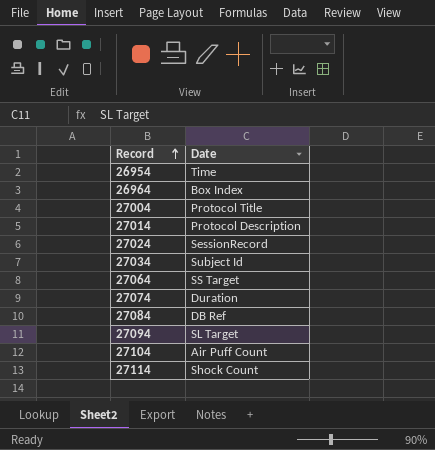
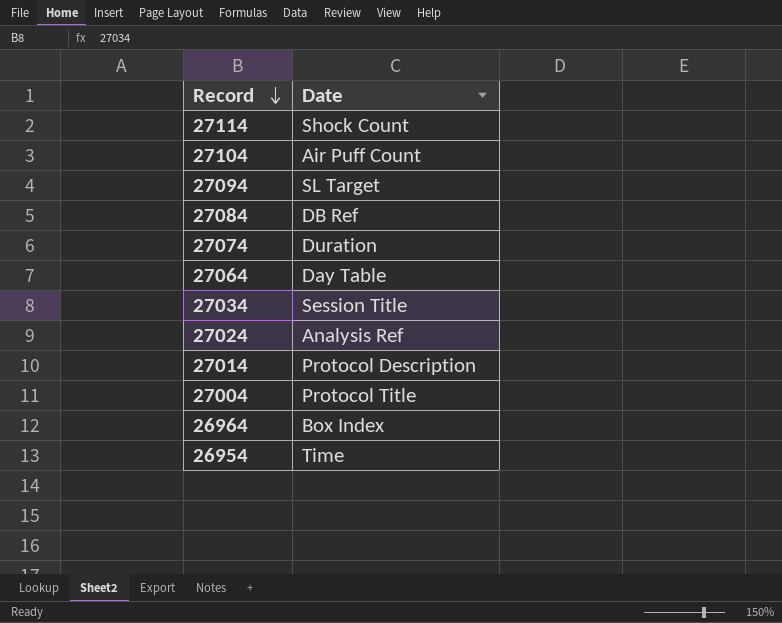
row order: Record ascending -> Record descending
27064 | Date: SS Target -> Day Table
27034 | Date: Subject Id -> Session Title
27024 | Date: SessionRecord -> Analysis Ref

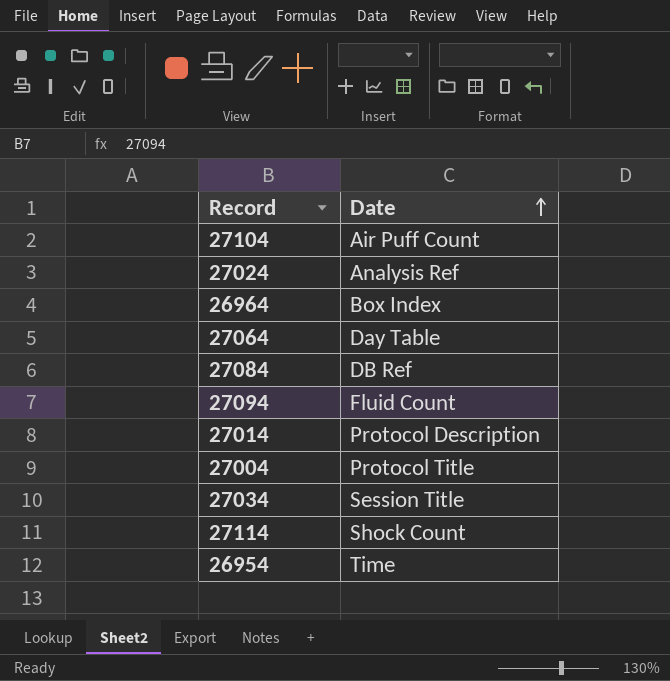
row order: Record descending -> Date ascending
row 27074: Duration -> none
27094 | Date: SL Target -> Fluid Count

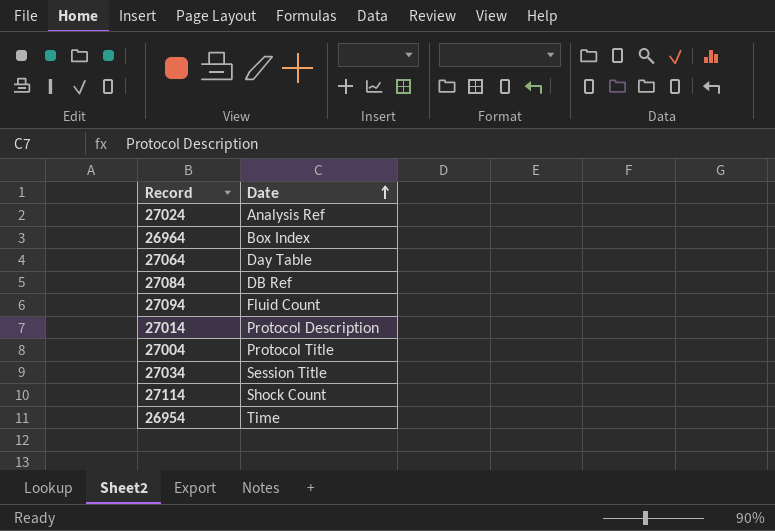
row 27104: Air Puff Count -> none

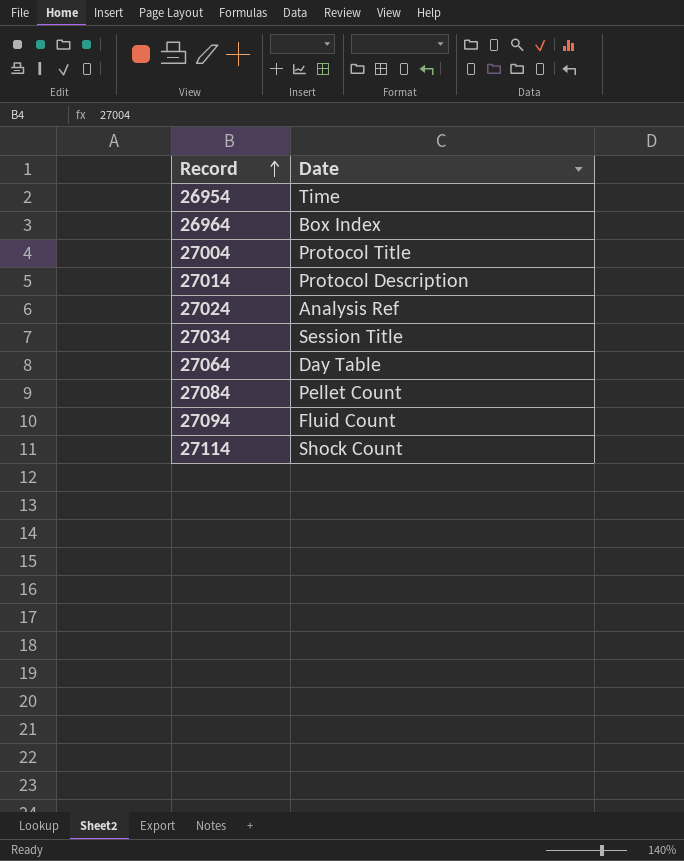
row order: Date ascending -> Record ascending
27084 | Date: DB Ref -> Pellet Count

